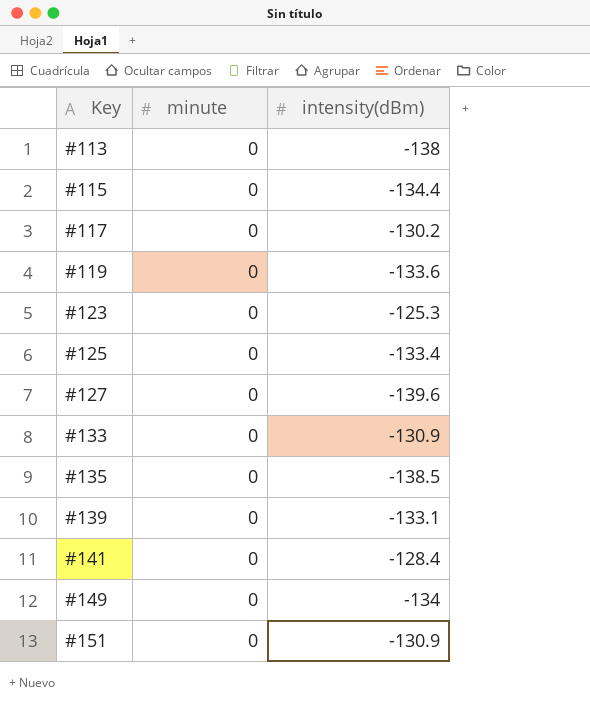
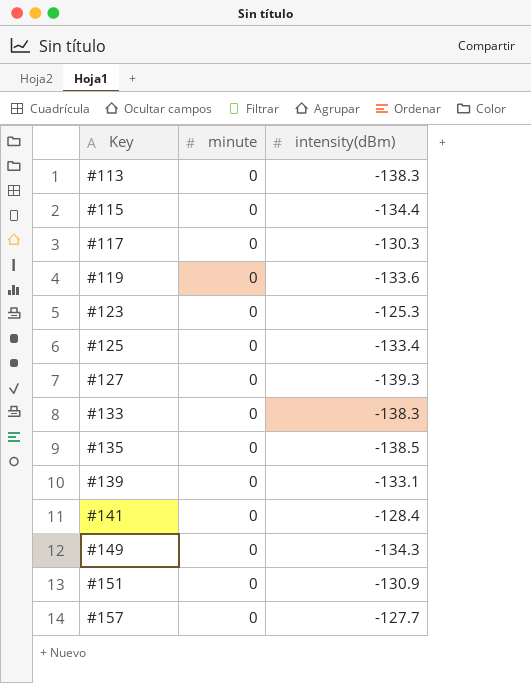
#113 | intensity(dBm): -138 -> -138.3
#117 | intensity(dBm): -130.2 -> -130.3
#127 | intensity(dBm): -139.6 -> -139.3
#133 | intensity(dBm): -130.9 -> -138.3
#149 | intensity(dBm): -134 -> -134.3
row #157: none -> 0 | -127.7

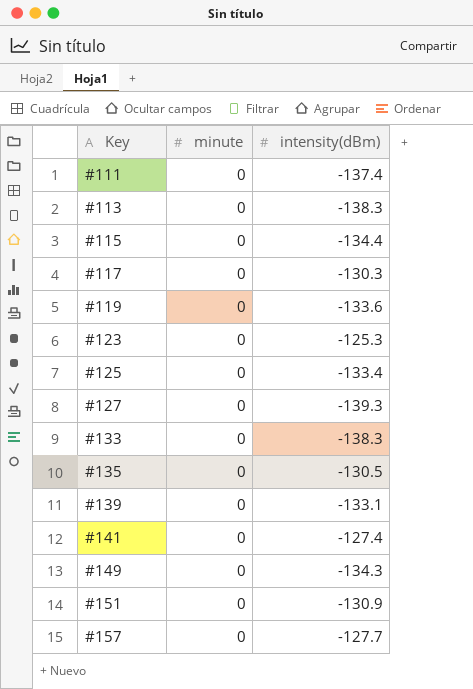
row #111: none -> 0 | -137.4
#135 | intensity(dBm): -138.5 -> -130.5
#141 | intensity(dBm): -128.4 -> -127.4

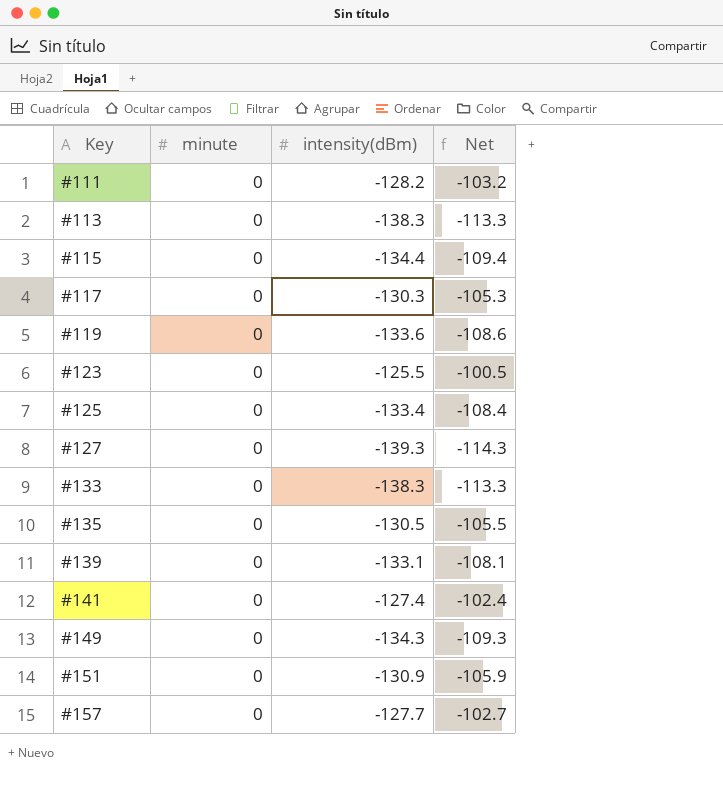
column Net | formula: none -> [intensity(dBm)] + 25
#111 | intensity(dBm): -137.4 -> -128.2
#123 | intensity(dBm): -125.3 -> -125.5

